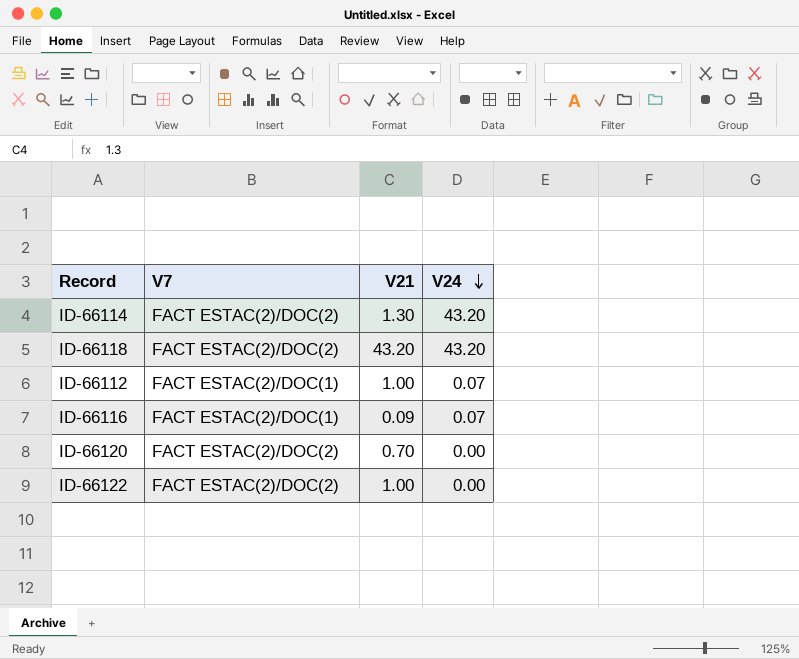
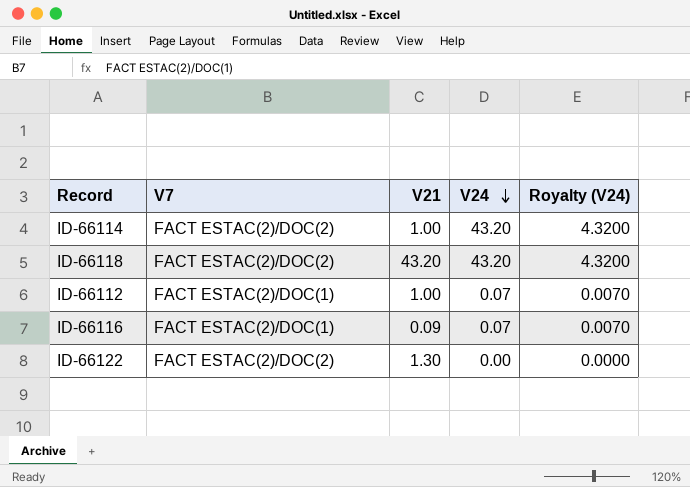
column Royalty (V24) | formula: none -> [V24] * 0.1
row ID-66120: FACT ESTAC(2)/DOC(2) | 0.70 | 0.00 -> none
ID-66114 | V21: 1.30 -> 1.00
ID-66122 | V21: 1.00 -> 1.30

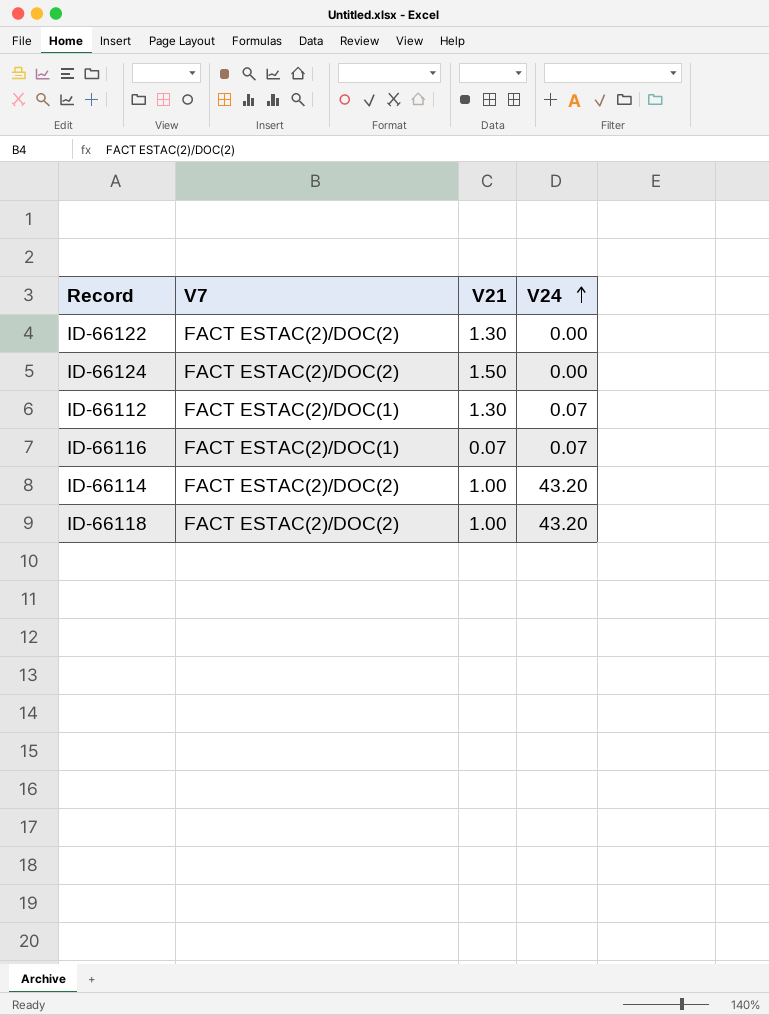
row order: V24 descending -> V24 ascending
column Royalty (V24) | formula: [V24] * 0.1 -> none
row ID-66124: none -> FACT ESTAC(2)/DOC(2) | 1.50 | 0.00
ID-66112 | V21: 1.00 -> 1.30
ID-66116 | V21: 0.09 -> 0.07
ID-66118 | V21: 43.20 -> 1.00

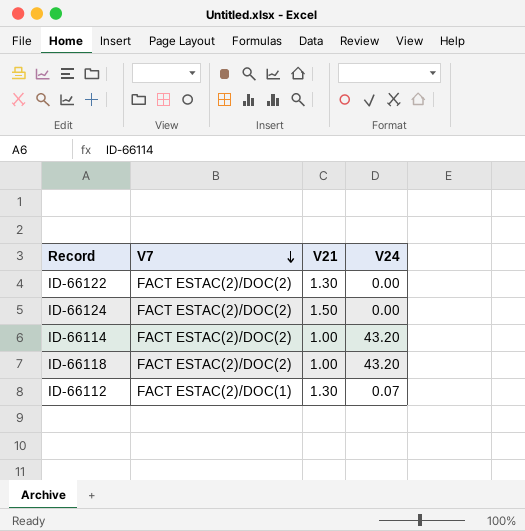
row order: V24 ascending -> V7 descending
row ID-66116: FACT ESTAC(2)/DOC(1) | 0.07 | 0.07 -> none

